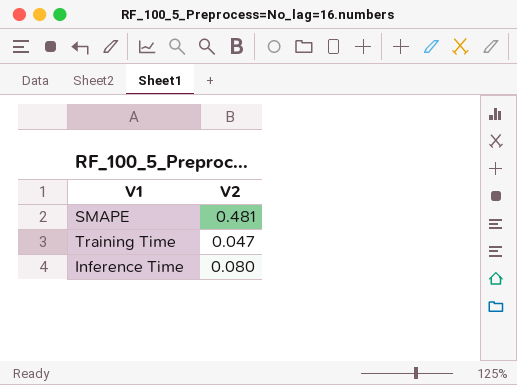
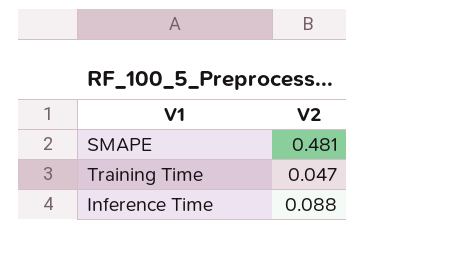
Inference Time | V2: 0.080 -> 0.088

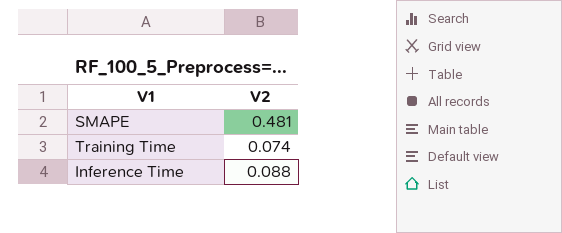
Training Time | V2: 0.047 -> 0.074

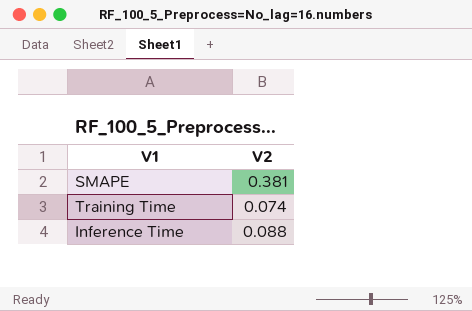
SMAPE | V2: 0.481 -> 0.381

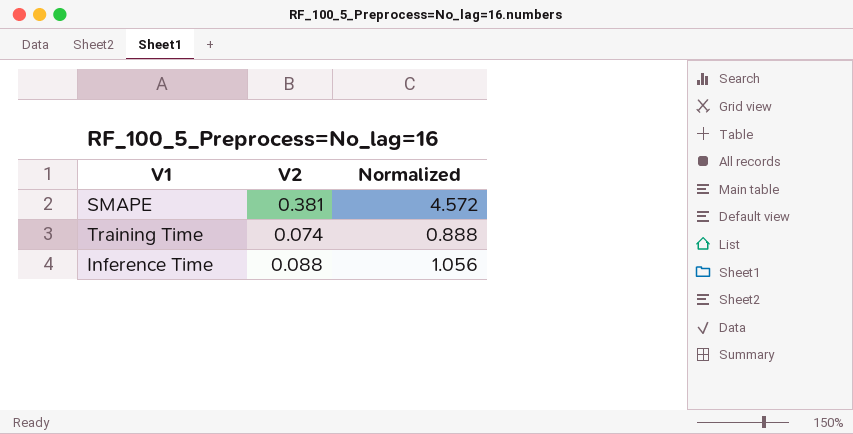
column Normalized | formula: none -> [V2] * 12

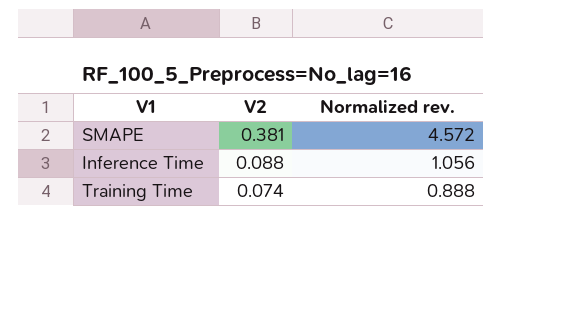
row order: none -> V2 descending
column name: Normalized -> Normalized rev.

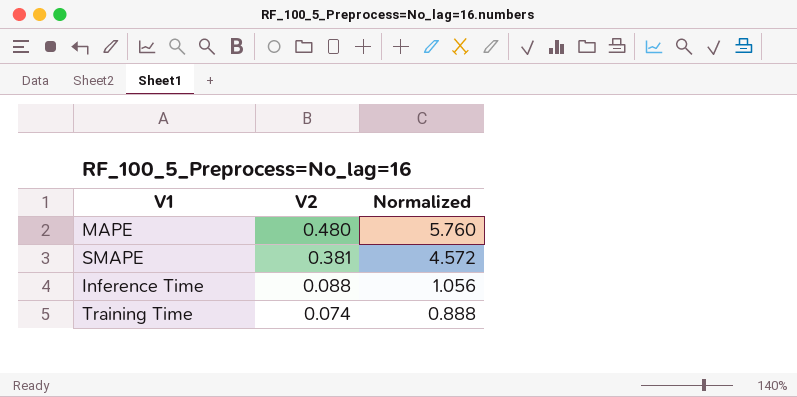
column name: Normalized rev. -> Normalized
row MAPE: none -> 0.480 | 5.760

